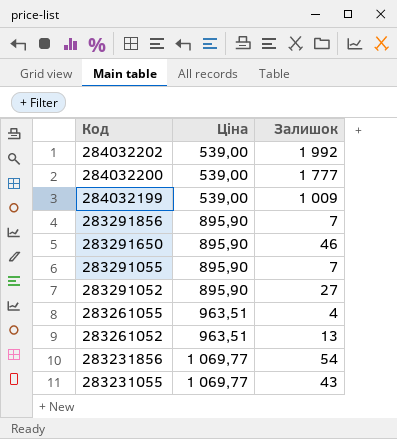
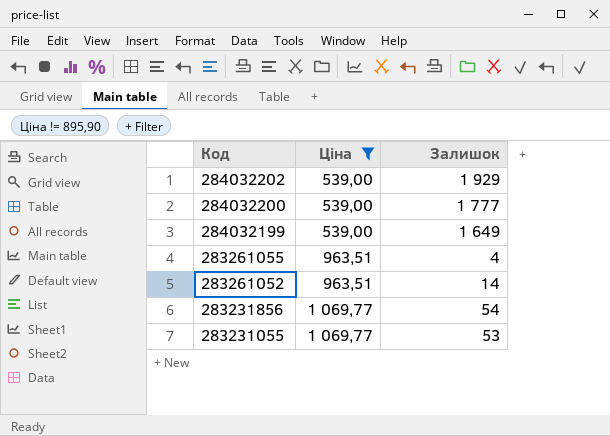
filter: none -> Ціна != 895,90
284032202 | Залишок: 1 992 -> 1 929
284032199 | Залишок: 1 009 -> 1 649
283261052 | Залишок: 13 -> 14
283231055 | Залишок: 43 -> 53

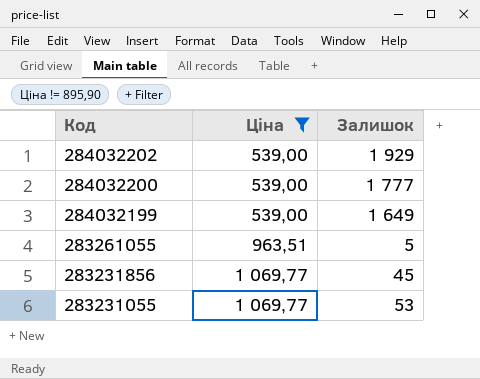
row 283261052: 963,51 | 14 -> none
283261055 | Залишок: 4 -> 5
283231856 | Залишок: 54 -> 45

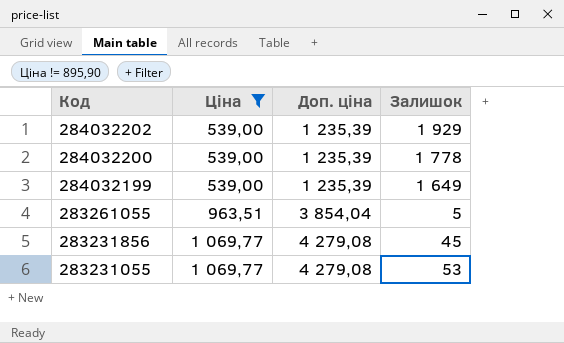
column Доп. ціна | position: none -> 3
284032200 | Залишок: 1 777 -> 1 778

